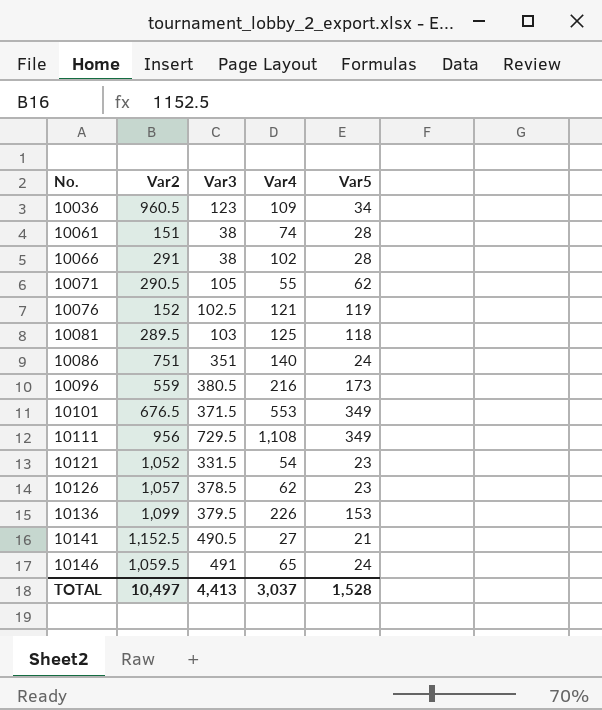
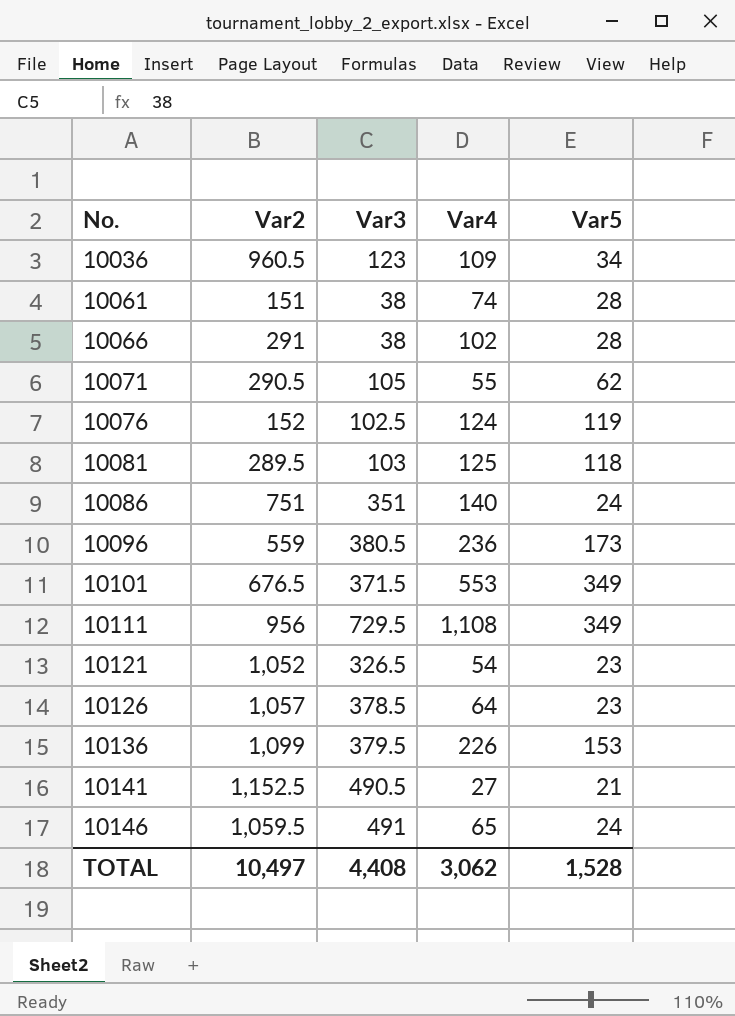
10076 | Var4: 121 -> 124
10096 | Var4: 216 -> 236
10121 | Var3: 331.5 -> 326.5
10126 | Var4: 62 -> 64
TOTAL | Var3: 4,413 -> 4,408
TOTAL | Var4: 3,037 -> 3,062

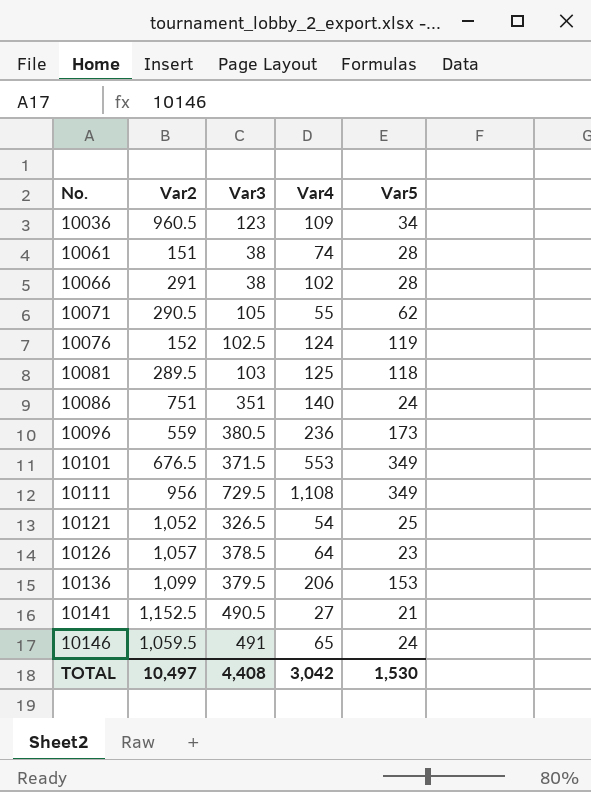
10121 | Var5: 23 -> 25
10136 | Var4: 226 -> 206
TOTAL | Var4: 3,062 -> 3,042
TOTAL | Var5: 1,528 -> 1,530

